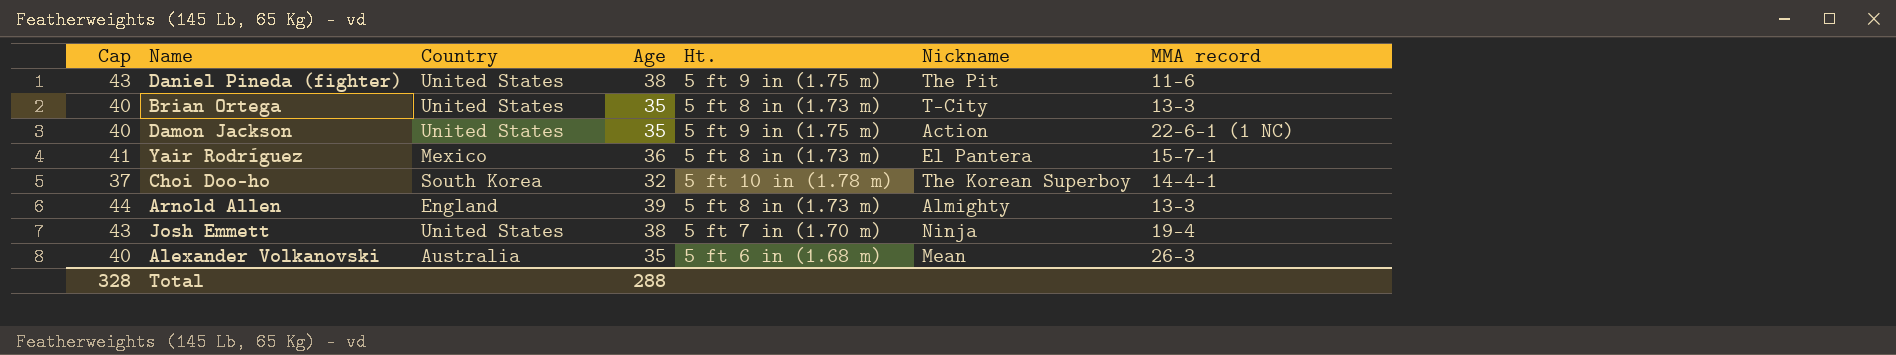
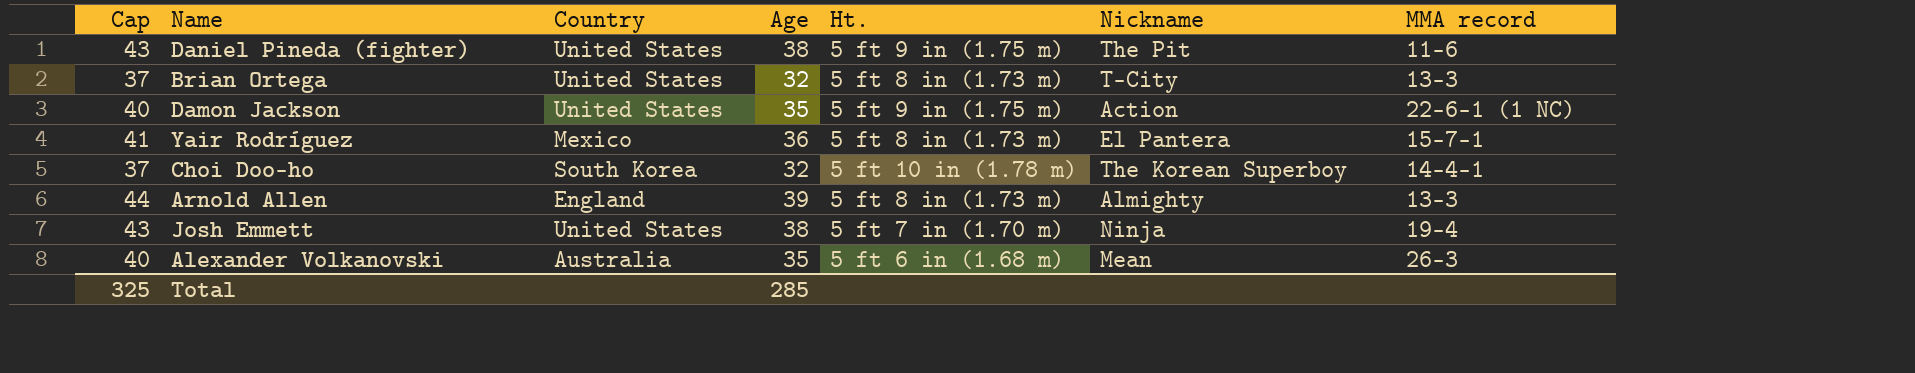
Brian Ortega | Cap: 40 -> 37
Brian Ortega | Age: 35 -> 32
Total | Cap: 328 -> 325
Total | Age: 288 -> 285

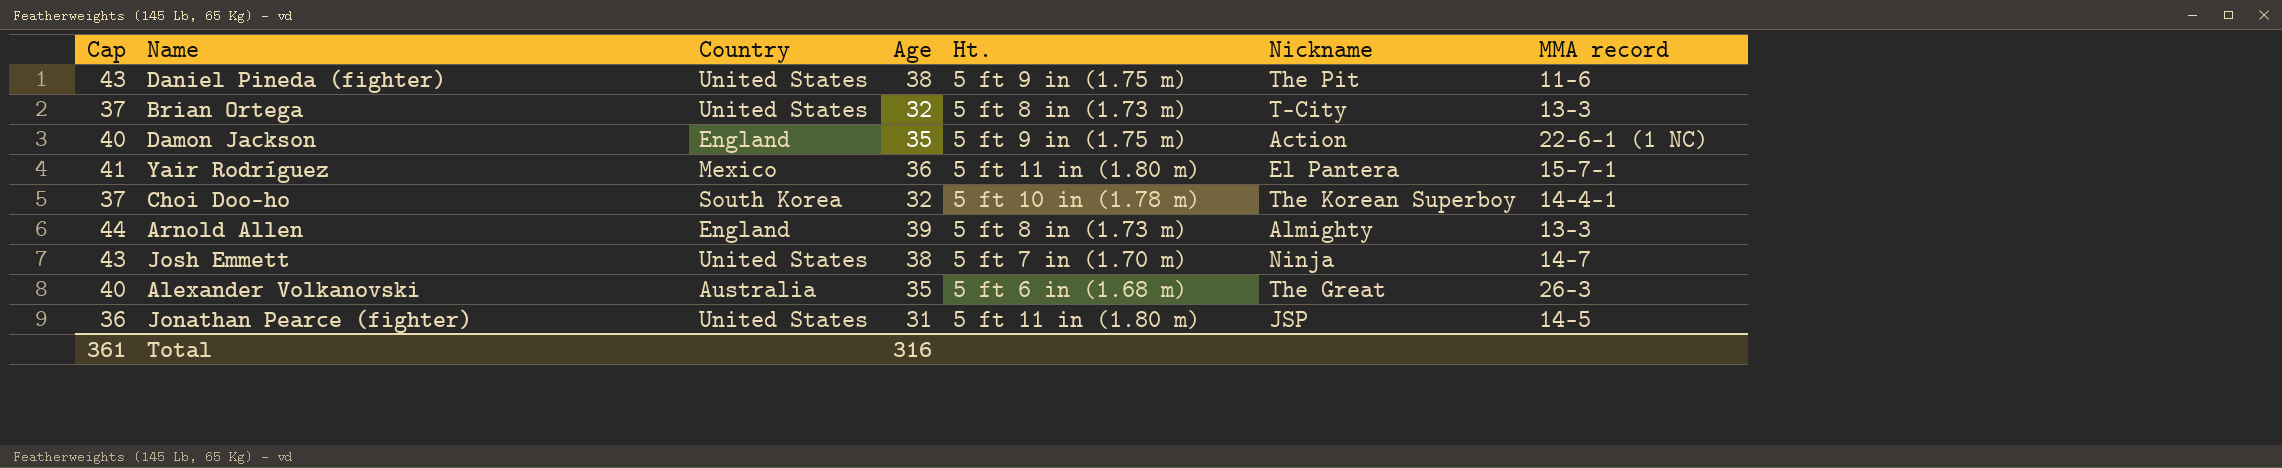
Damon Jackson | Country: United States -> England
Yair Rodríguez | Ht.: 5 ft 8 in (1.73 m) -> 5 ft 11 in (1.80 m)
Josh Emmett | MMA record: 19–4 -> 14–7
Alexander Volkanovski | Nickname: Mean -> The Great
row Jonathan Pearce (fighter): none -> 36 | United States | 31 | 5 ft 11 in (1.80 m) | JSP | 14–5
Total | Cap: 325 -> 361
Total | Age: 285 -> 316

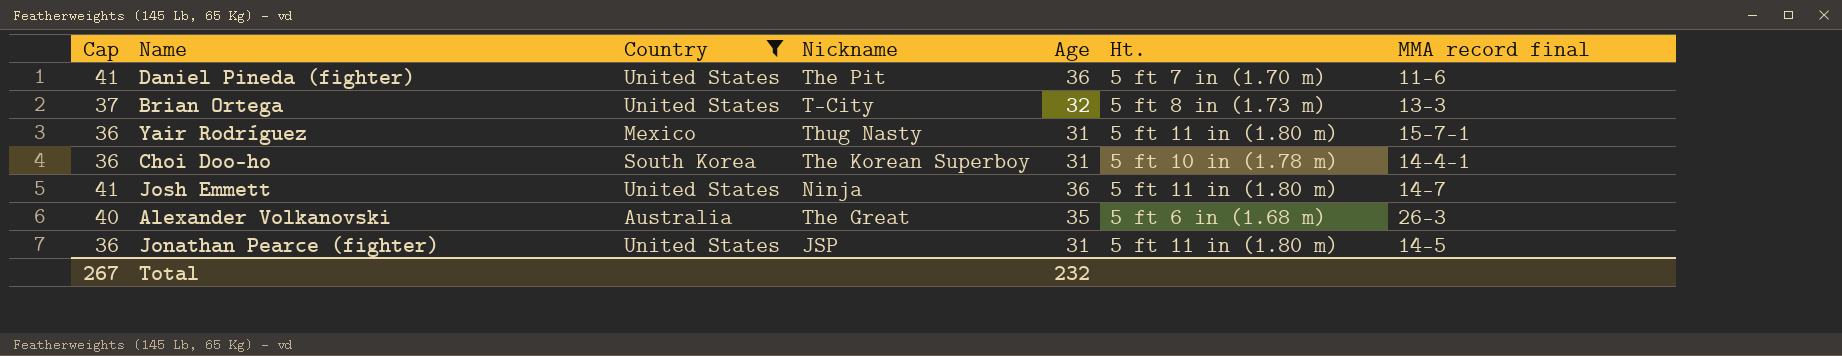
filter: none -> Country != England
column Nickname | position: 6 -> 4
column name: MMA record -> MMA record final
Daniel Pineda (fighter) | Cap: 43 -> 41
Daniel Pineda (fighter) | Age: 38 -> 36
Daniel Pineda (fighter) | Ht.: 5 ft 9 in (1.75 m) -> 5 ft 7 in (1.70 m)
Yair Rodríguez | Cap: 41 -> 36
Yair Rodríguez | Nickname: El Pantera -> Thug Nasty
Yair Rodríguez | Age: 36 -> 31
Choi Doo-ho | Cap: 37 -> 36
Choi Doo-ho | Age: 32 -> 31
Josh Emmett | Cap: 43 -> 41
Josh Emmett | Age: 38 -> 36
Josh Emmett | Ht.: 5 ft 7 in (1.70 m) -> 5 ft 11 in (1.80 m)
Total | Cap: 361 -> 267
Total | Age: 316 -> 232

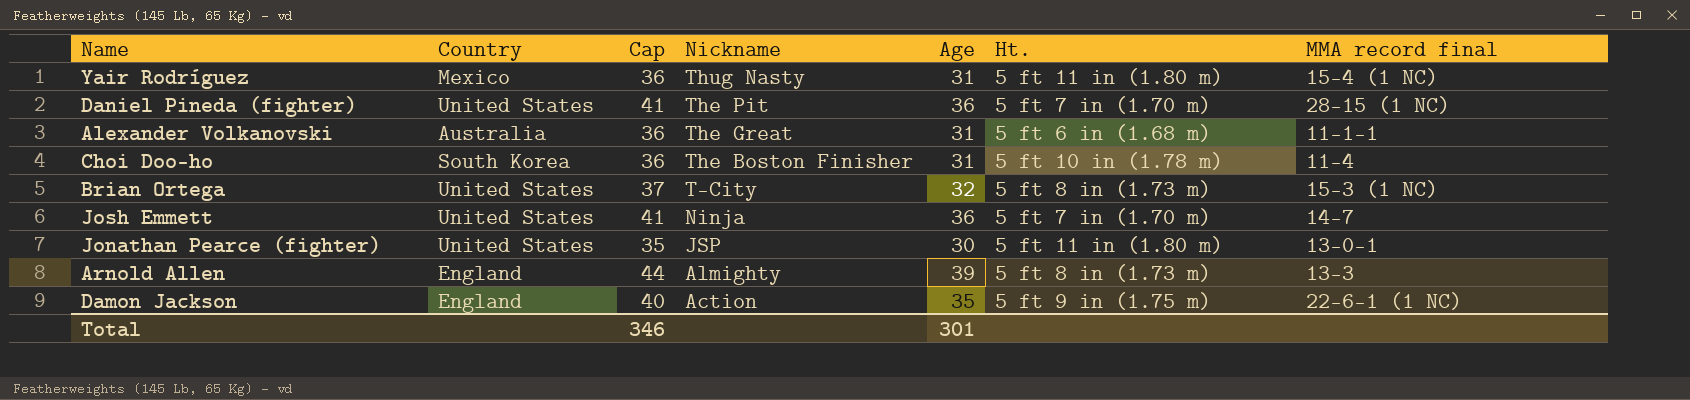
filter: Country != England -> none
row order: none -> Nickname descending
column Cap | position: 1 -> 3
Yair Rodríguez | MMA record final: 15–7–1 -> 15–4 (1 NC)
Daniel Pineda (fighter) | MMA record final: 11–6 -> 28–15 (1 NC)
Alexander Volkanovski | Cap: 40 -> 36
Alexander Volkanovski | Age: 35 -> 31
Alexander Volkanovski | MMA record final: 26–3 -> 11–1–1
Choi Doo-ho | Nickname: The Korean Superboy -> The Boston Finisher
Choi Doo-ho | MMA record final: 14–4–1 -> 11–4
Brian Ortega | MMA record final: 13–3 -> 15–3 (1 NC)
Josh Emmett | Ht.: 5 ft 11 in (1.80 m) -> 5 ft 7 in (1.70 m)
Jonathan Pearce (fighter) | Cap: 36 -> 35
Jonathan Pearce (fighter) | Age: 31 -> 30
Jonathan Pearce (fighter) | MMA record final: 14–5 -> 13–0–1
Total | Cap: 267 -> 346
Total | Age: 232 -> 301

